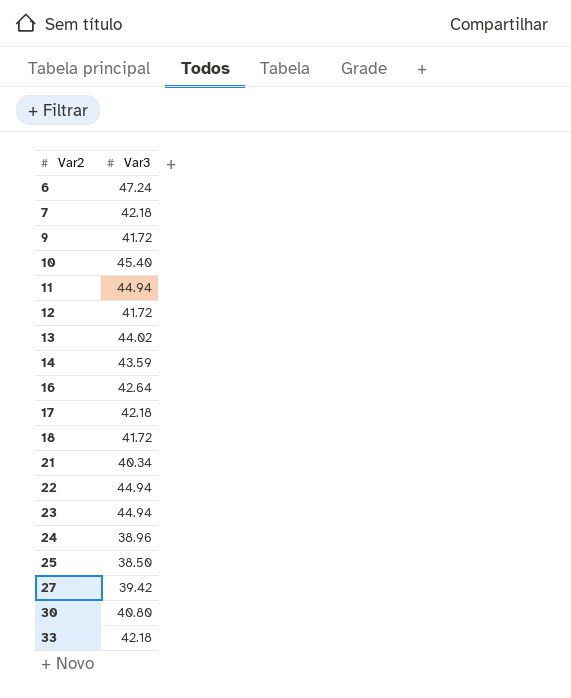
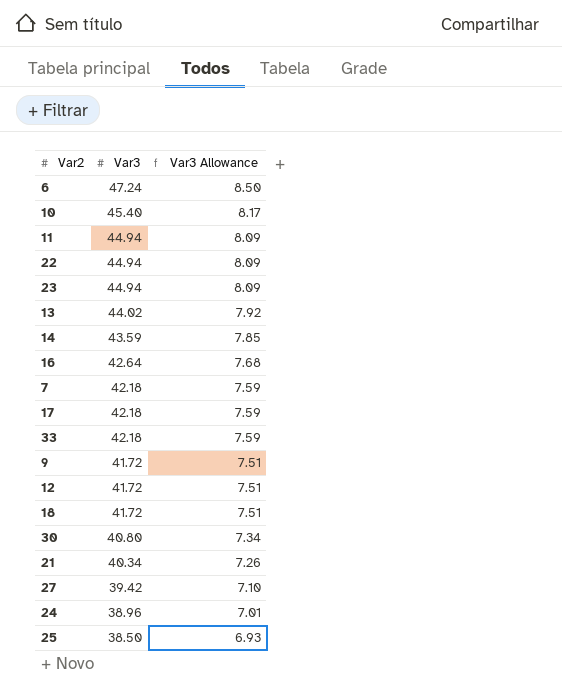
row order: Var2 ascending -> Var3 descending
column Var3 Allowance | formula: none -> [Var3] * 0.18

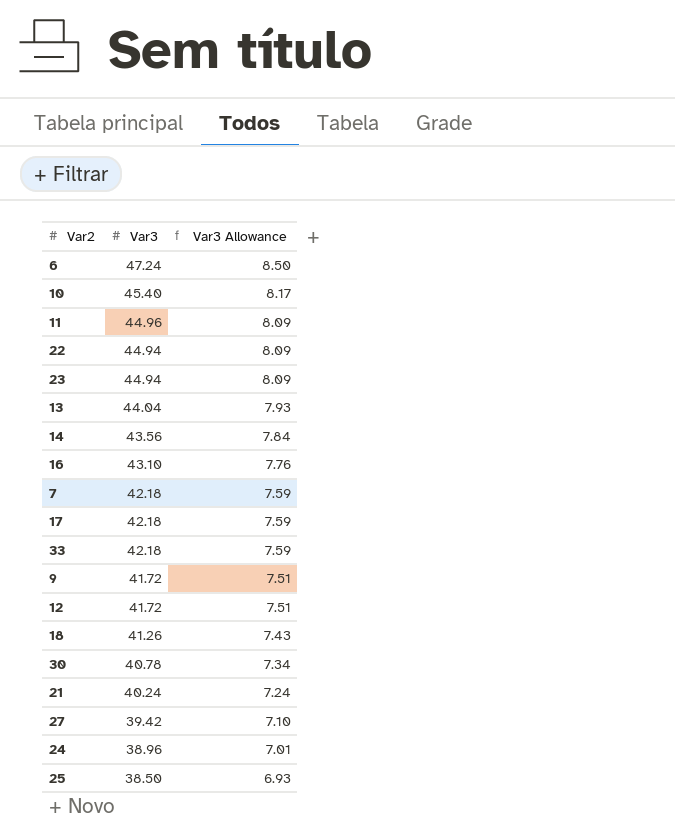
11 | Var3: 44.94 -> 44.96
13 | Var3: 44.02 -> 44.04
13 | Var3 Allowance: 7.92 -> 7.93
14 | Var3: 43.59 -> 43.56
14 | Var3 Allowance: 7.85 -> 7.84
16 | Var3: 42.64 -> 43.10
16 | Var3 Allowance: 7.68 -> 7.76
18 | Var3: 41.72 -> 41.26
18 | Var3 Allowance: 7.51 -> 7.43
30 | Var3: 40.80 -> 40.78
21 | Var3: 40.34 -> 40.24
21 | Var3 Allowance: 7.26 -> 7.24

